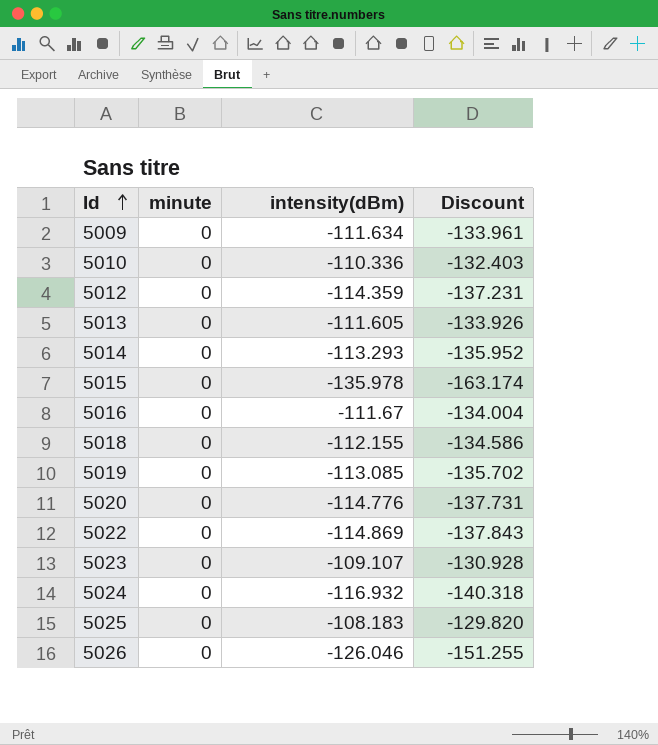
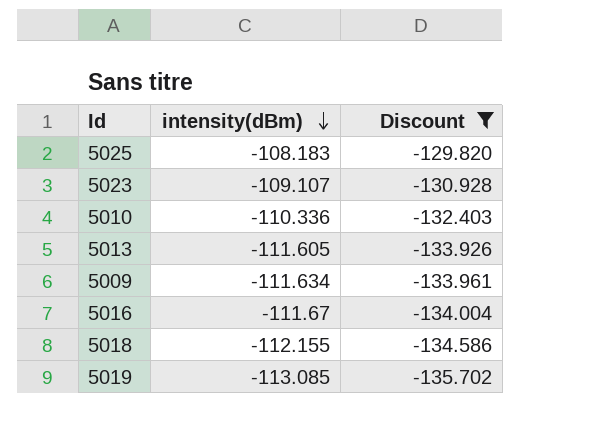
filter: none -> Discount >= -135.702
row order: Id ascending -> intensity(dBm) descending
column minute | position: 2 -> none

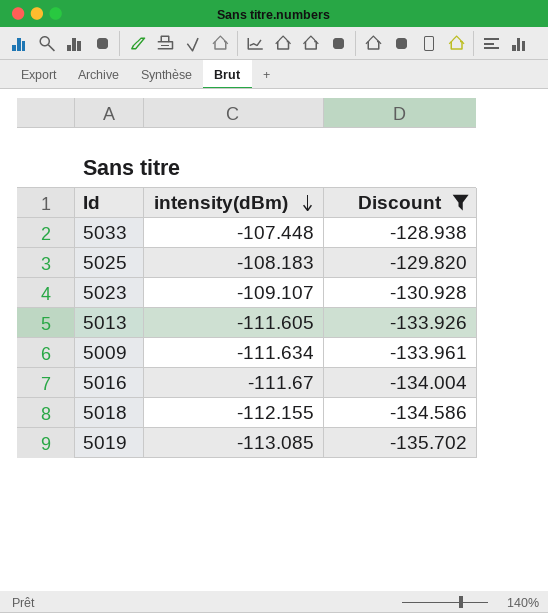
row 5010: -110.336 | -132.403 -> none
row 5033: none -> -107.448 | -128.938

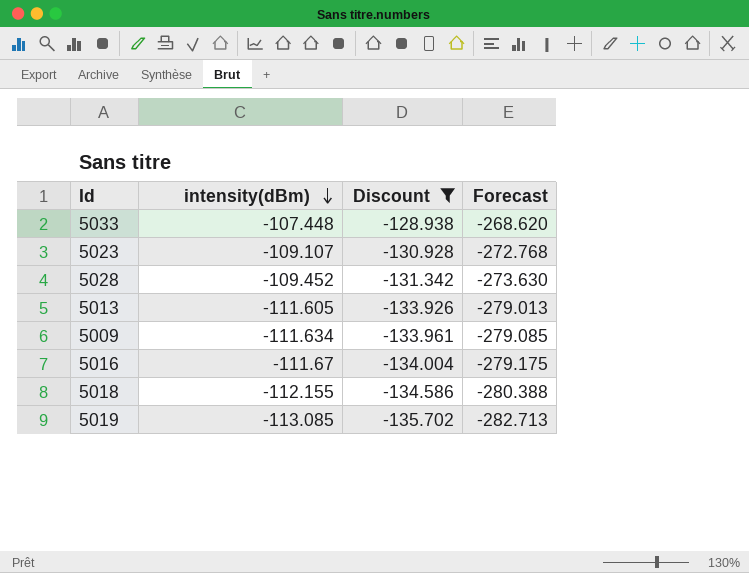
column Forecast | formula: none -> [intensity(dBm)] * 2.5
row 5025: -108.183 | -129.820 -> none
row 5028: none -> -109.452 | -131.342 | -273.630

